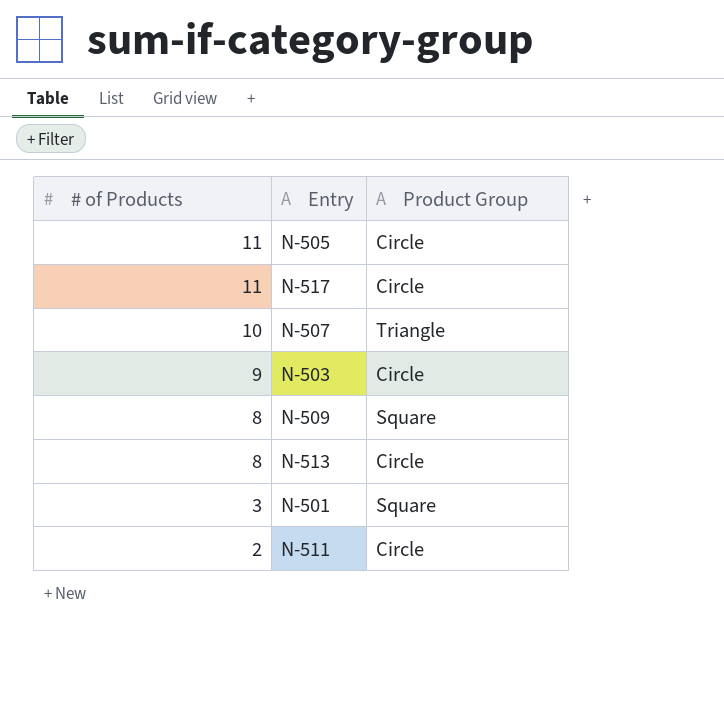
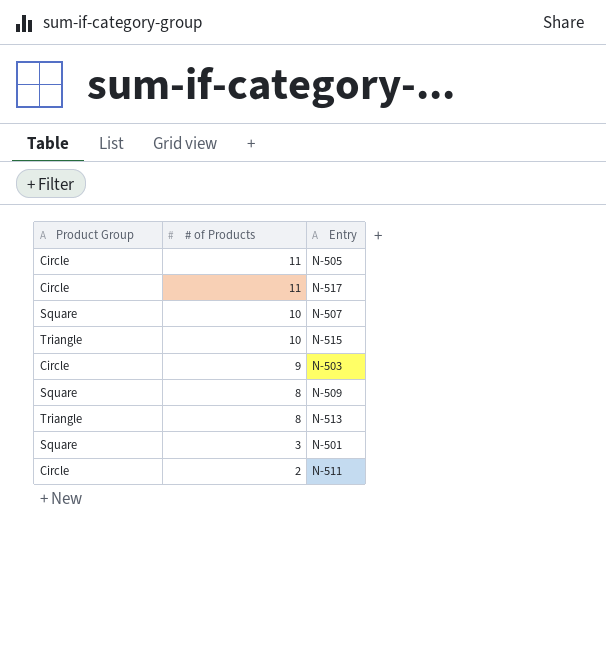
column Product Group | position: 3 -> 1
N-507 | Product Group: Triangle -> Square
row N-515: none -> Triangle | 10
N-513 | Product Group: Circle -> Triangle

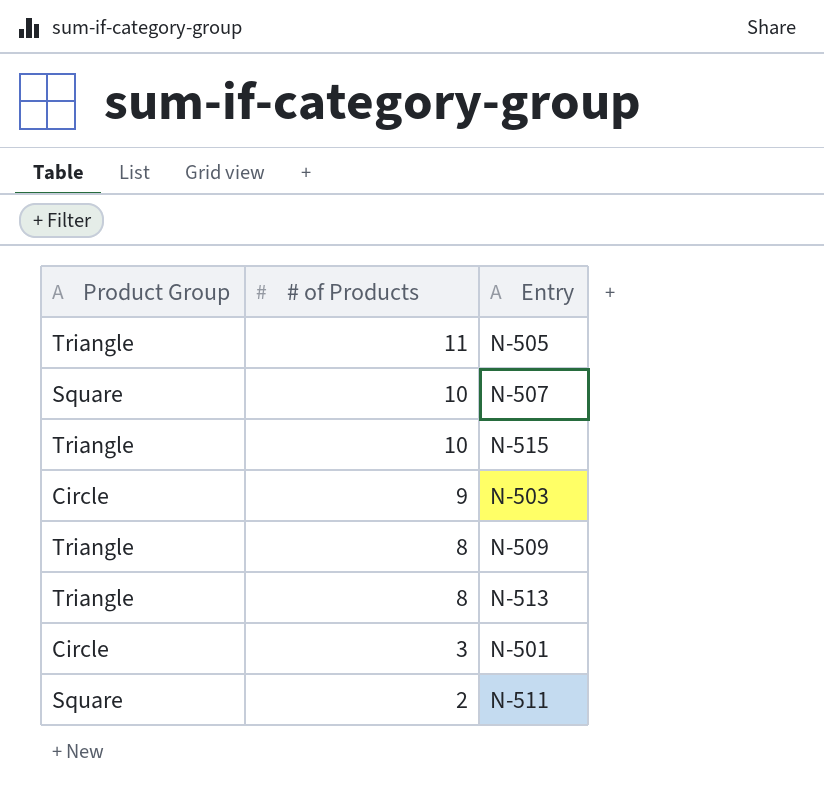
row N-517: Circle | 11 -> none
N-505 | Product Group: Circle -> Triangle
N-509 | Product Group: Square -> Triangle
N-501 | Product Group: Square -> Circle
N-511 | Product Group: Circle -> Square

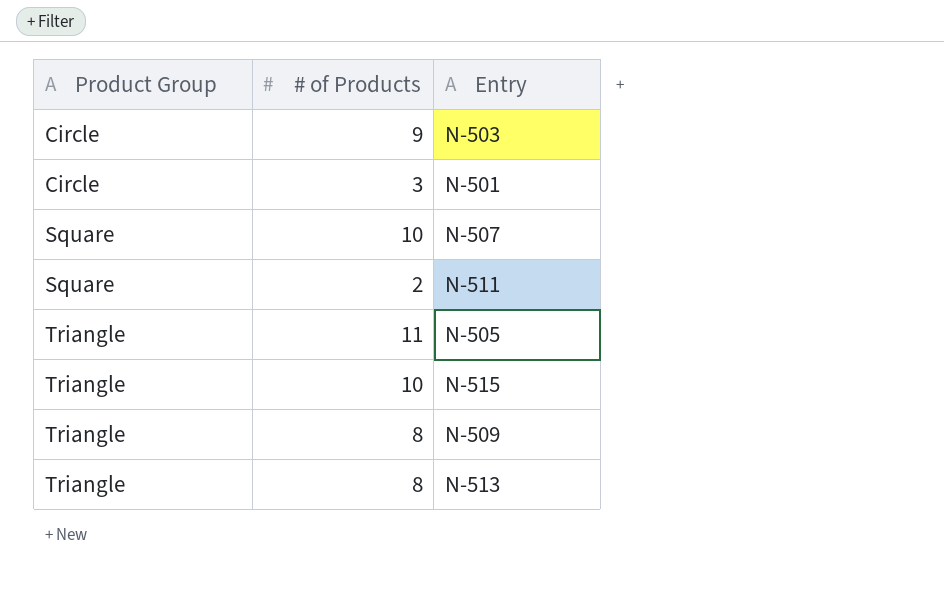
row order: # of Products descending -> Product Group ascending

